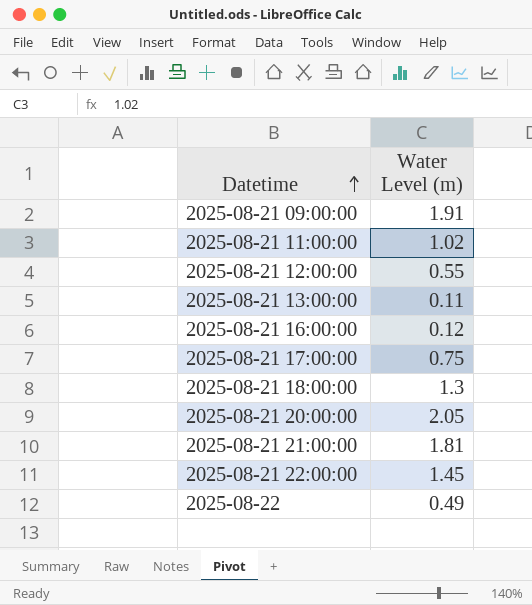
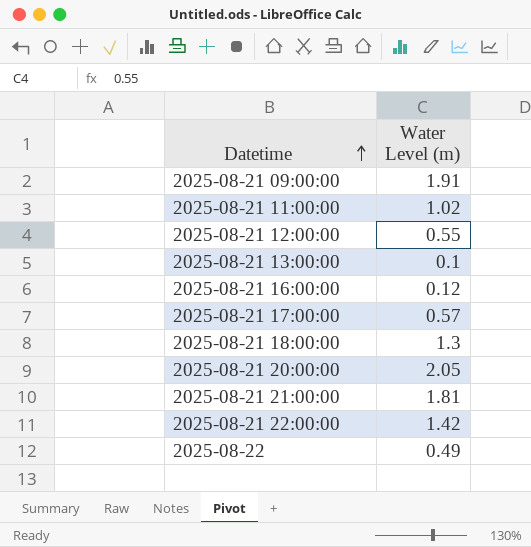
2025-08-21 13:00:00 | Water Level (m): 0.11 -> 0.1
2025-08-21 17:00:00 | Water Level (m): 0.75 -> 0.57
2025-08-21 22:00:00 | Water Level (m): 1.45 -> 1.42

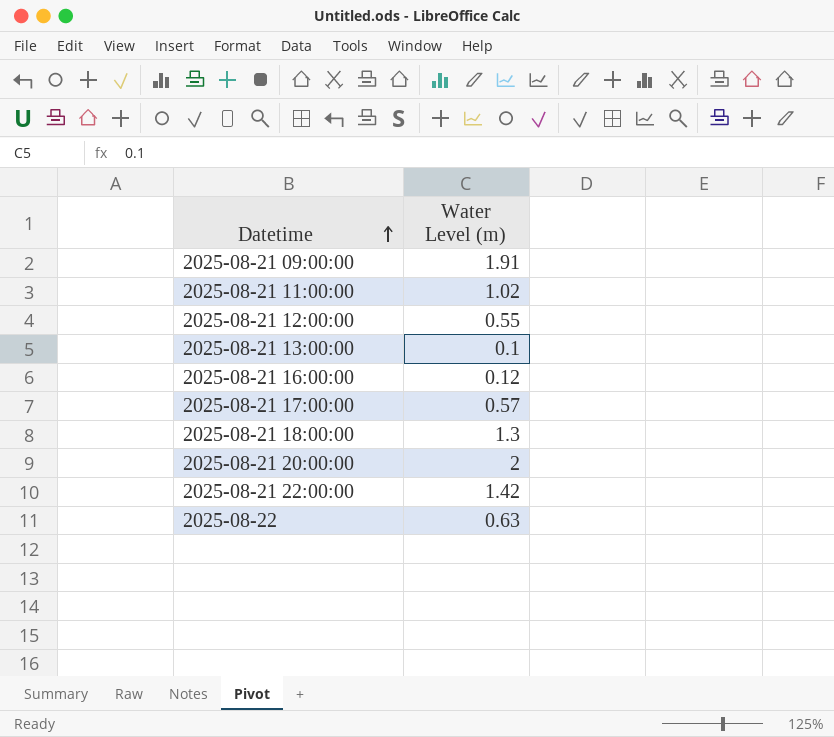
row 2025-08-21 21:00:00: 1.81 -> none
2025-08-21 20:00:00 | Water Level (m): 2.05 -> 2
2025-08-22 | Water Level (m): 0.49 -> 0.63

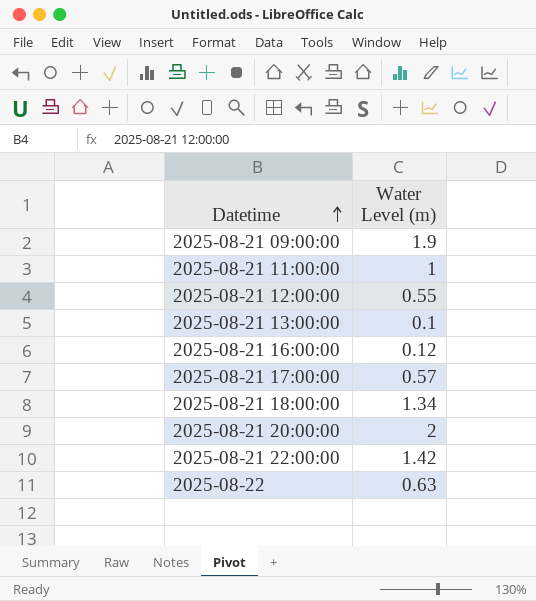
2025-08-21 09:00:00 | Water Level (m): 1.91 -> 1.9
2025-08-21 11:00:00 | Water Level (m): 1.02 -> 1
2025-08-21 18:00:00 | Water Level (m): 1.3 -> 1.34

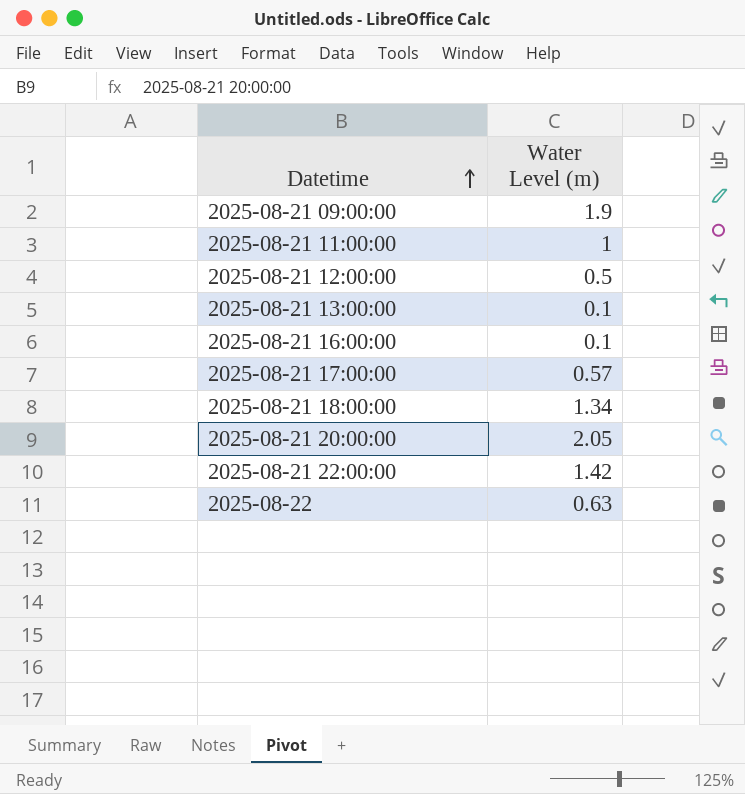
2025-08-21 12:00:00 | Water Level (m): 0.55 -> 0.5
2025-08-21 16:00:00 | Water Level (m): 0.12 -> 0.1
2025-08-21 20:00:00 | Water Level (m): 2 -> 2.05

